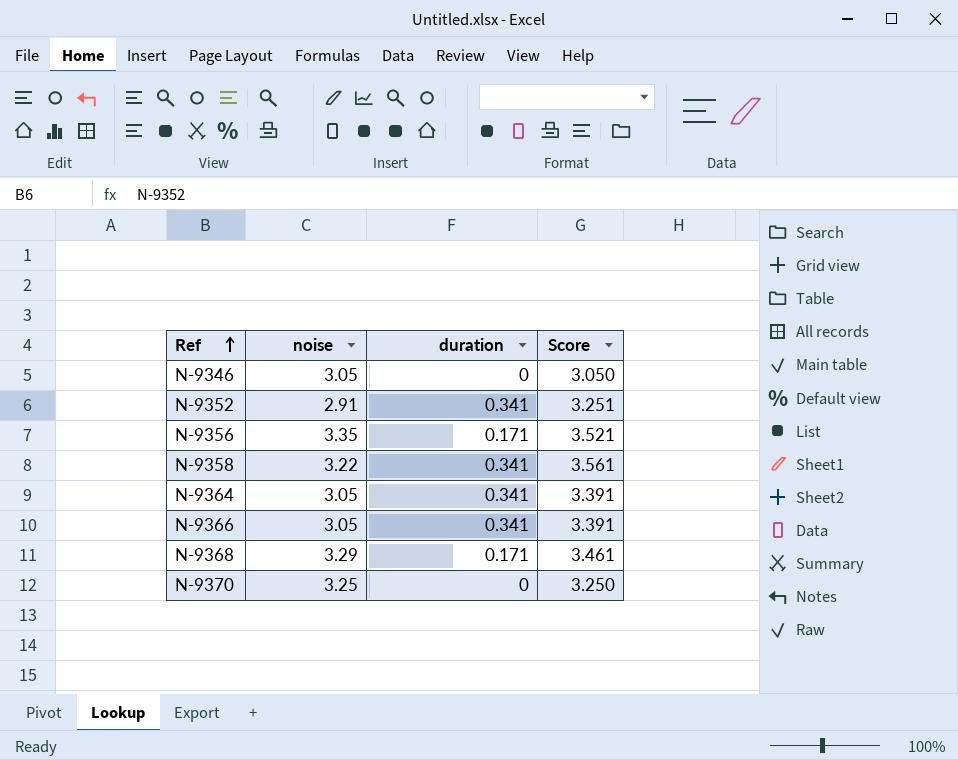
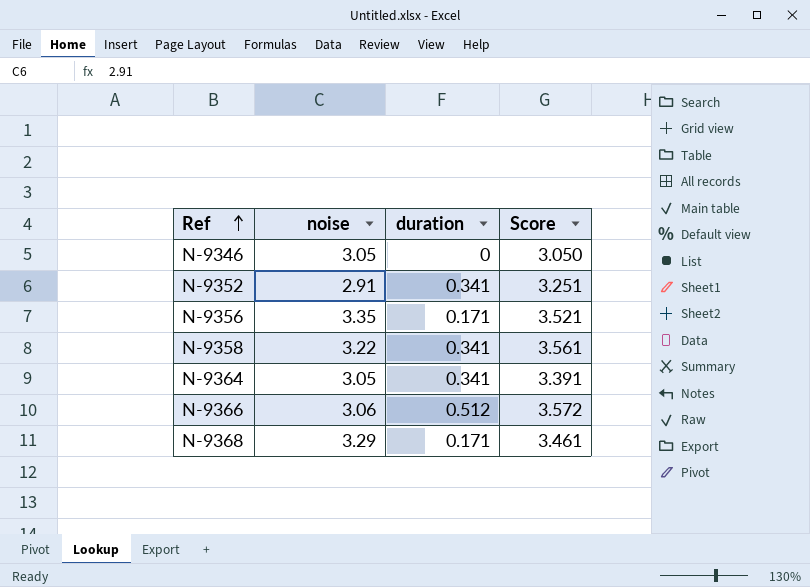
row N-9370: 3.25 | 0 | 3.250 -> none
N-9366 | noise: 3.05 -> 3.06
N-9366 | duration: 0.341 -> 0.512
N-9366 | Score: 3.391 -> 3.572

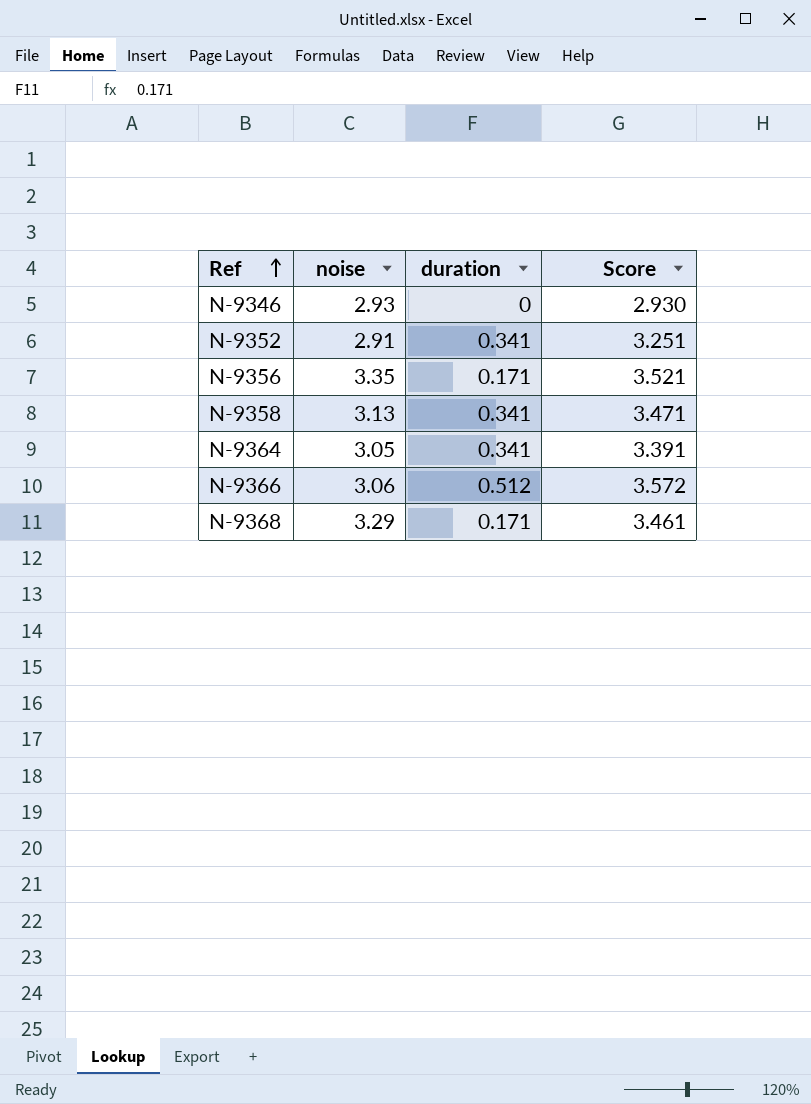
N-9346 | noise: 3.05 -> 2.93
N-9346 | Score: 3.050 -> 2.930
N-9358 | noise: 3.22 -> 3.13
N-9358 | Score: 3.561 -> 3.471

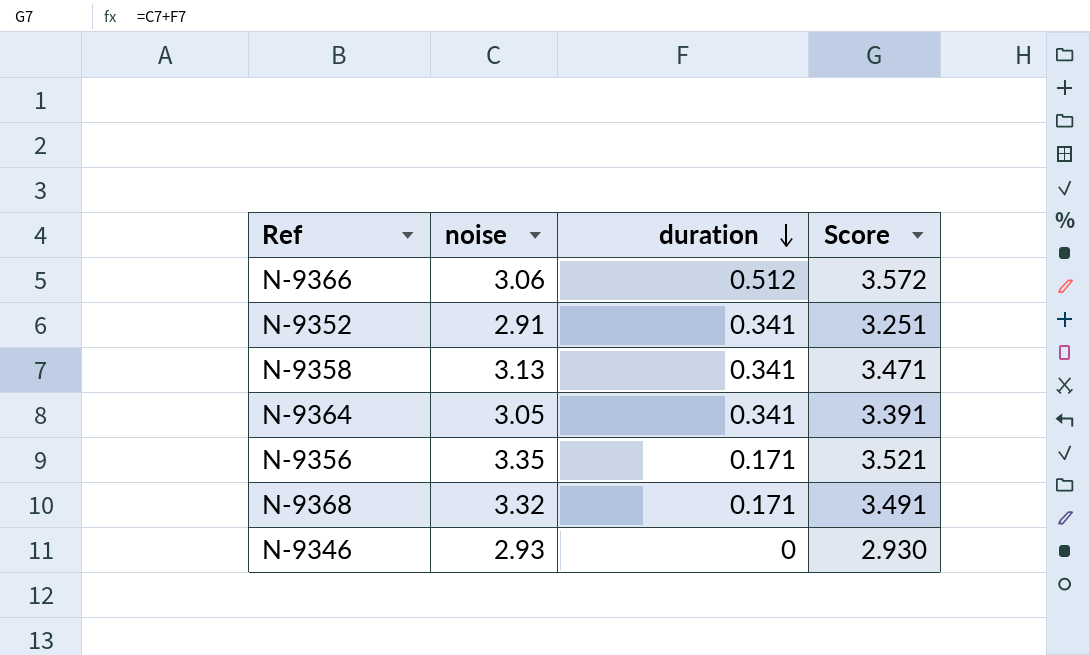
row order: Ref ascending -> duration descending
N-9368 | noise: 3.29 -> 3.32
N-9368 | Score: 3.461 -> 3.491

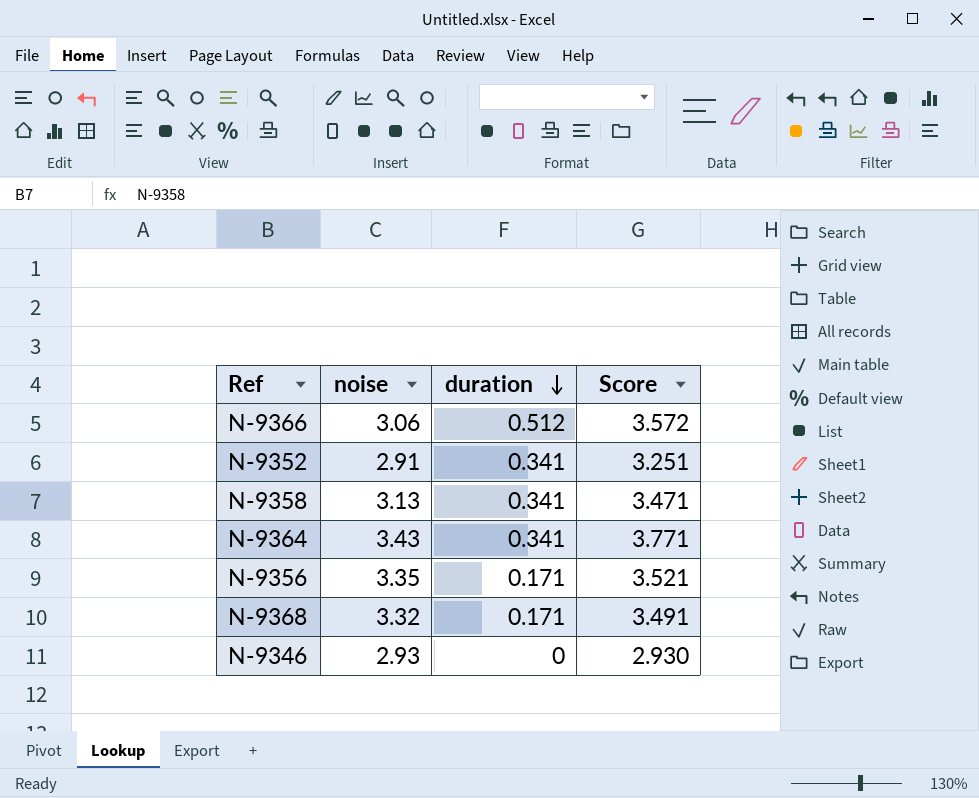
N-9364 | noise: 3.05 -> 3.43
N-9364 | Score: 3.391 -> 3.771

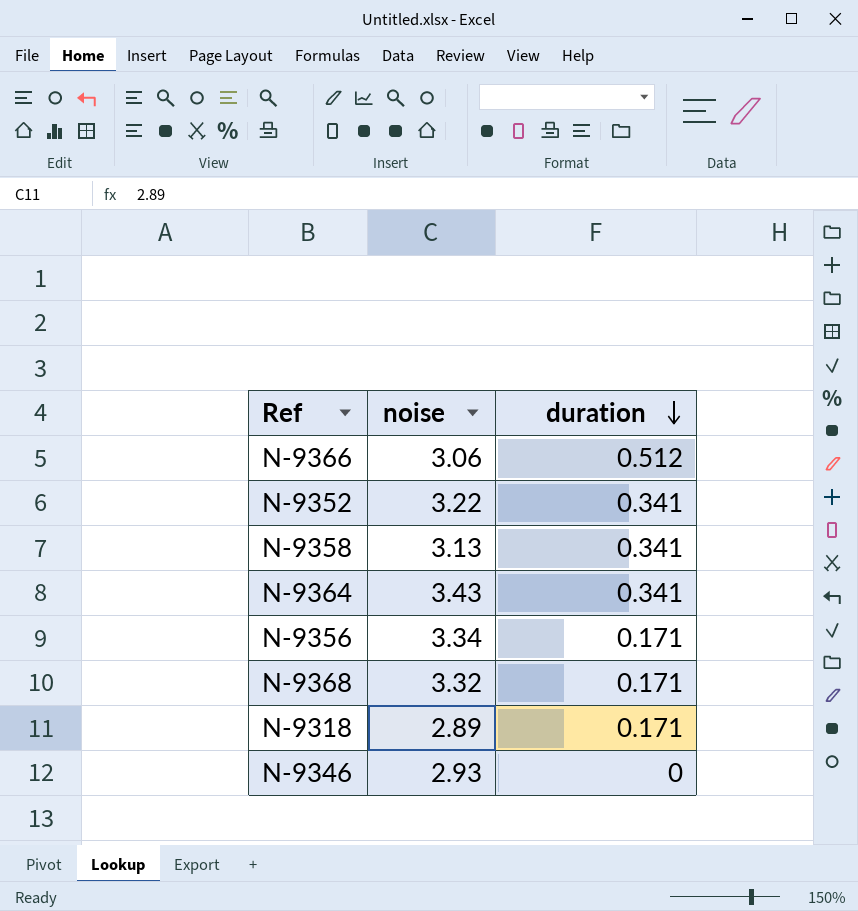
column Score | formula: [noise] + [duration] -> none
N-9352 | noise: 2.91 -> 3.22
N-9356 | noise: 3.35 -> 3.34
row N-9318: none -> 2.89 | 0.171

